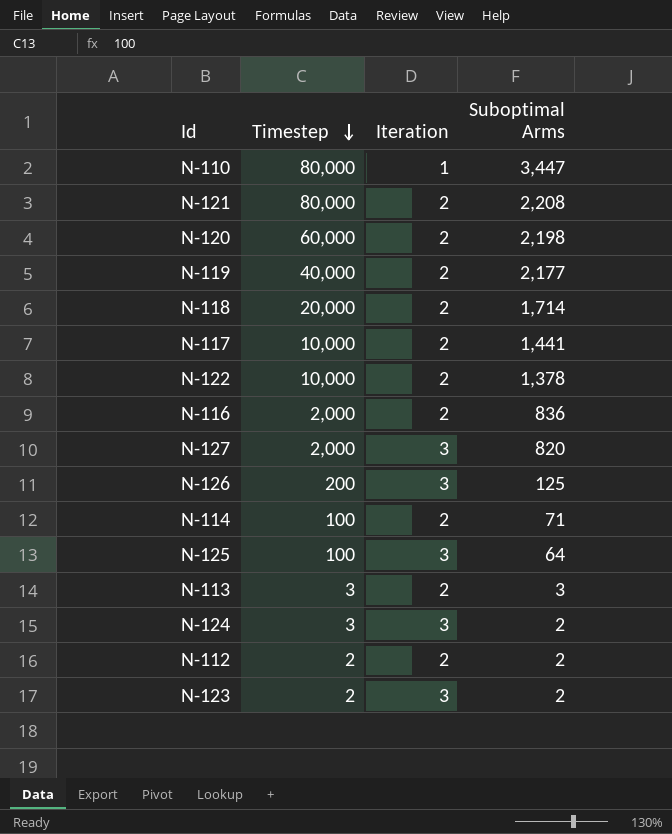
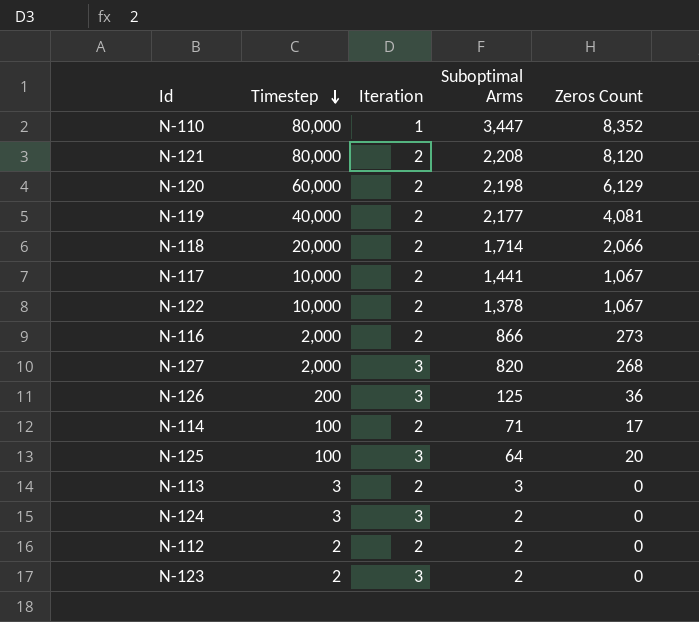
column Zeros Count | position: none -> 5
N-116 | Suboptimal Arms: 836 -> 866

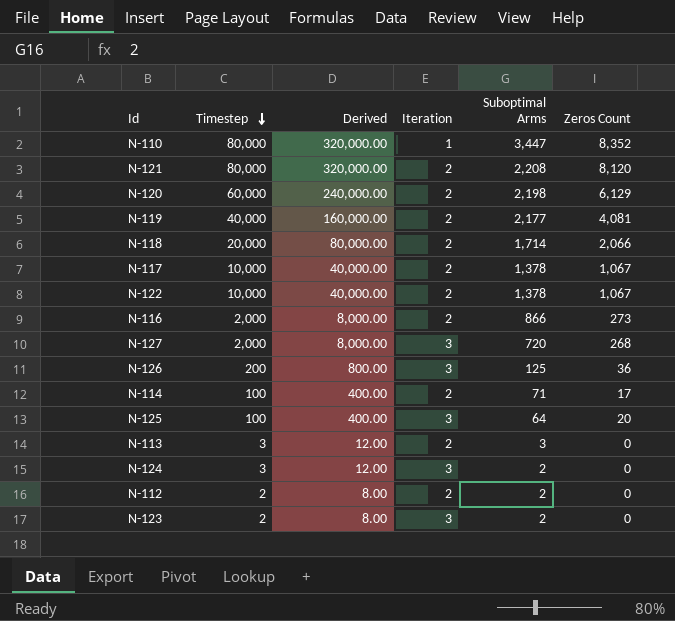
column Derived | formula: none -> [Timestep] * 4
N-117 | Suboptimal Arms: 1,441 -> 1,378
N-127 | Suboptimal Arms: 820 -> 720

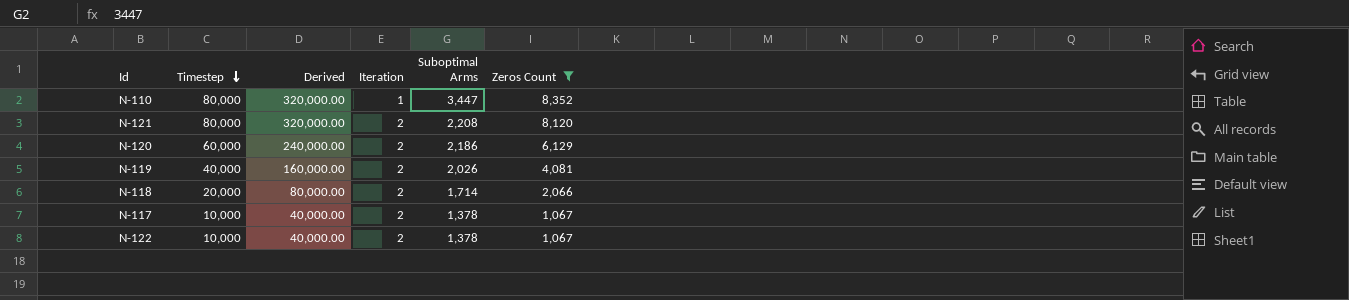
filter: none -> Zeros Count >= 1,067
N-120 | Suboptimal Arms: 2,198 -> 2,186
N-119 | Suboptimal Arms: 2,177 -> 2,026

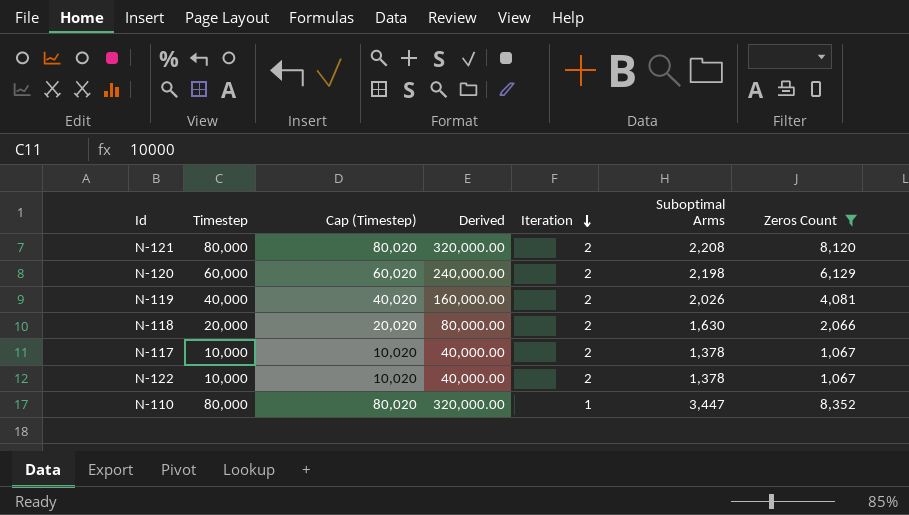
row order: Timestep descending -> Iteration descending
column Cap (Timestep) | formula: none -> [Timestep] + 20
N-120 | Suboptimal Arms: 2,186 -> 2,198
N-118 | Suboptimal Arms: 1,714 -> 1,630

